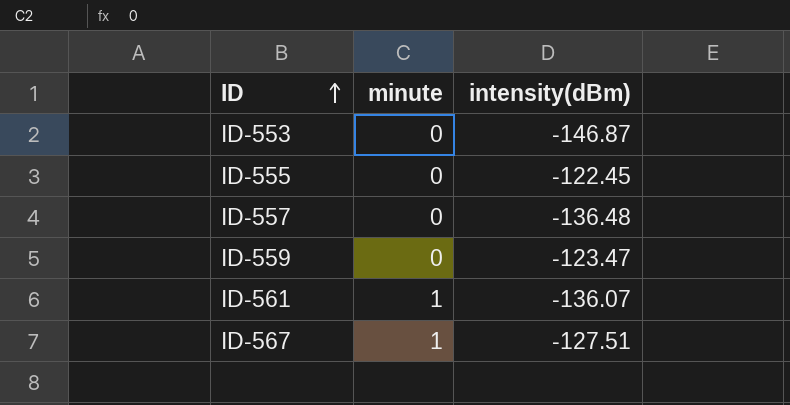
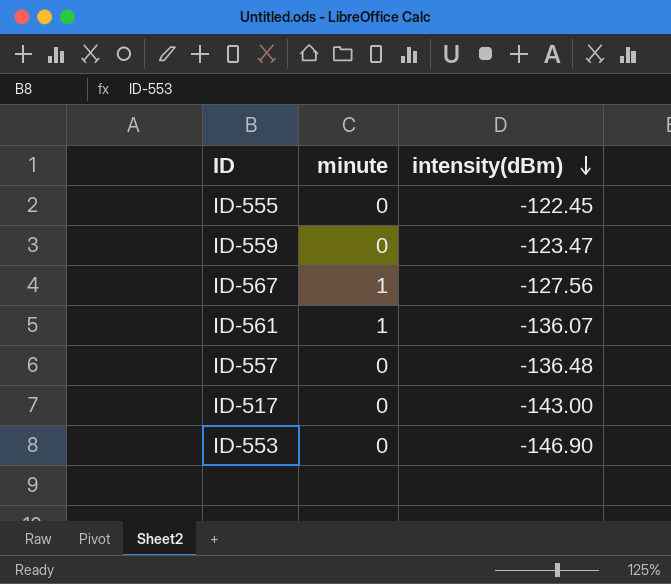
row order: ID ascending -> intensity(dBm) descending
ID-567 | intensity(dBm): -127.51 -> -127.56
row ID-517: none -> 0 | -143.00
ID-553 | intensity(dBm): -146.87 -> -146.90

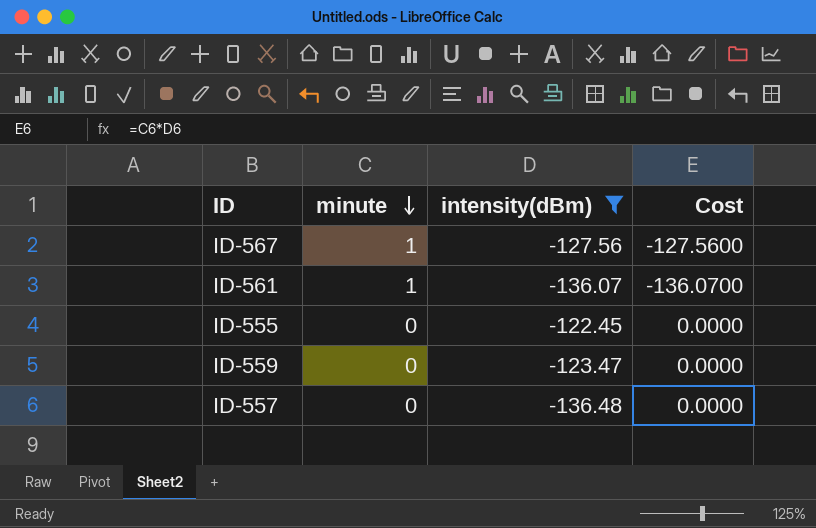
filter: none -> intensity(dBm) >= -136.48
row order: intensity(dBm) descending -> minute descending
column Cost | formula: none -> [minute] * [intensity(dBm)]

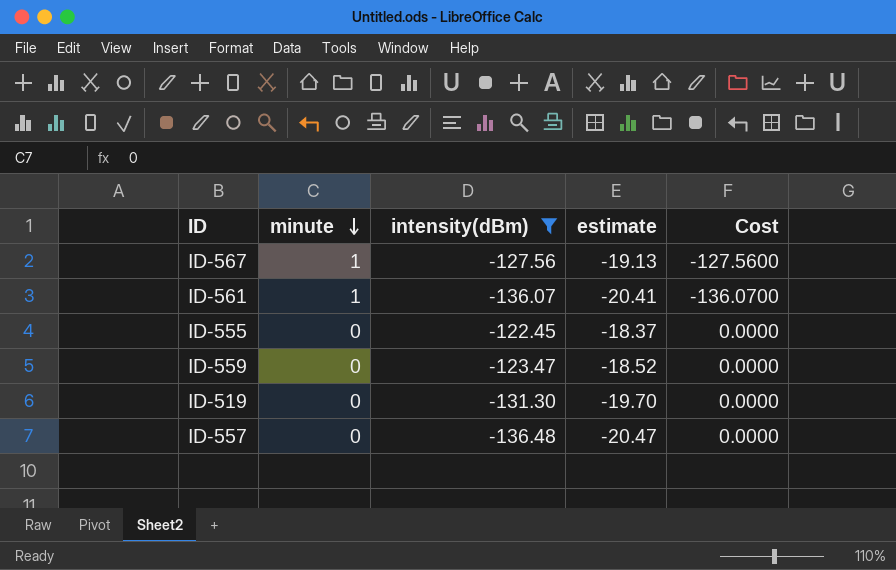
column estimate | formula: none -> [intensity(dBm)] * 0.15
row ID-519: none -> 0 | -131.30 | -19.70 | 0.0000

